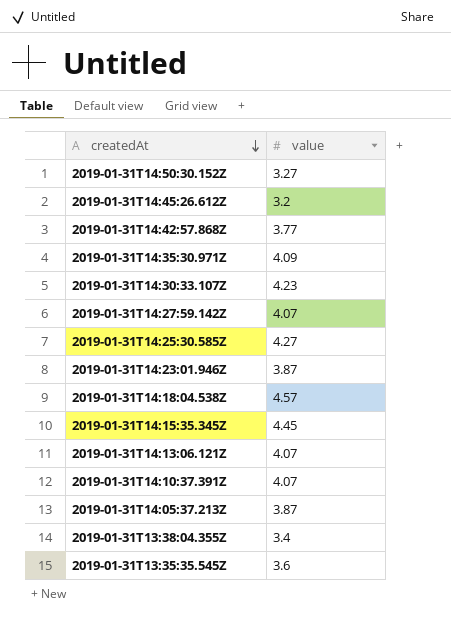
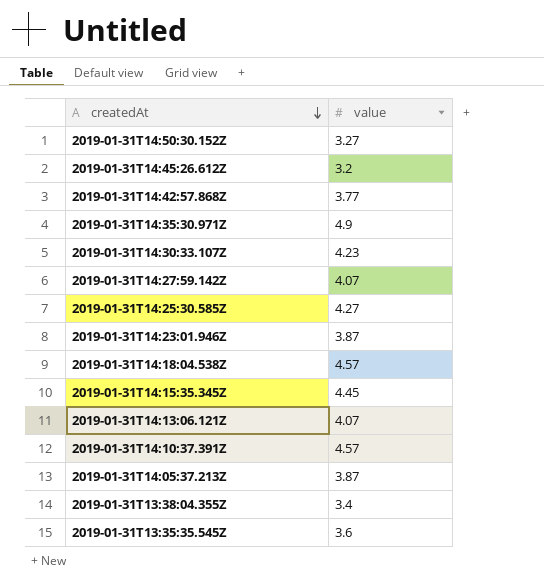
2019-01-31T14:35:30.971Z | value: 4.09 -> 4.9
2019-01-31T14:10:37.391Z | value: 4.07 -> 4.57

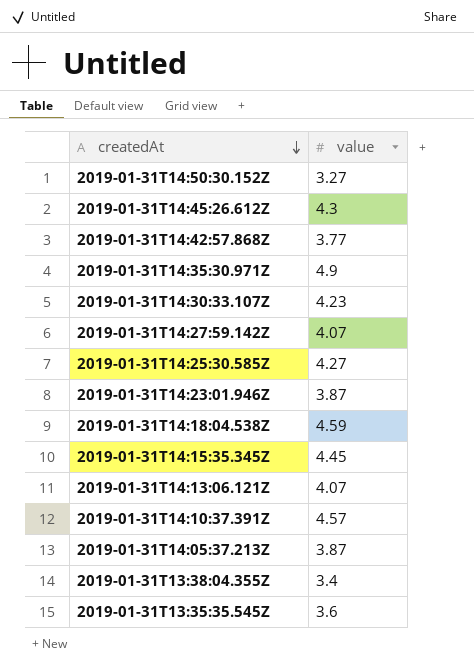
2019-01-31T14:45:26.612Z | value: 3.2 -> 4.3
2019-01-31T14:18:04.538Z | value: 4.57 -> 4.59

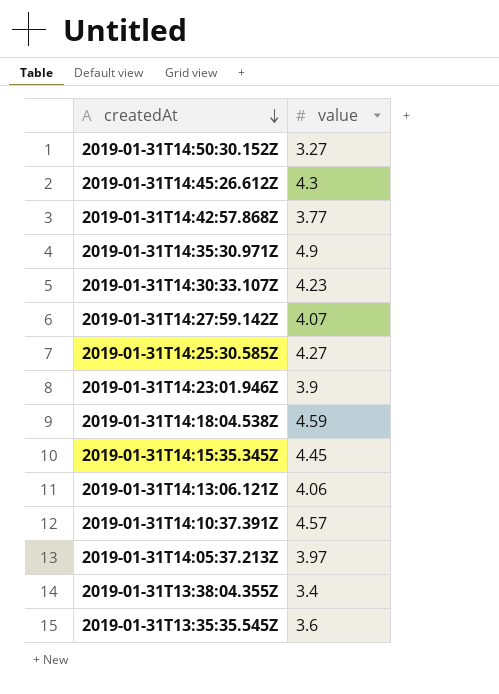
2019-01-31T14:23:01.946Z | value: 3.87 -> 3.9
2019-01-31T14:13:06.121Z | value: 4.07 -> 4.06
2019-01-31T14:05:37.213Z | value: 3.87 -> 3.97

